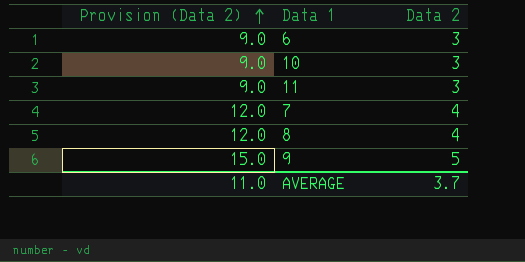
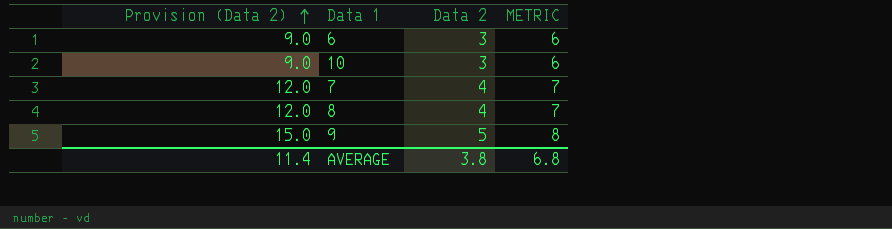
column METRIC | formula: none -> [Data 2] + 3
row 11: 9.0 | 3 -> none
AVERAGE | Provision (Data 2): 11.0 -> 11.4
AVERAGE | Data 2: 3.7 -> 3.8

